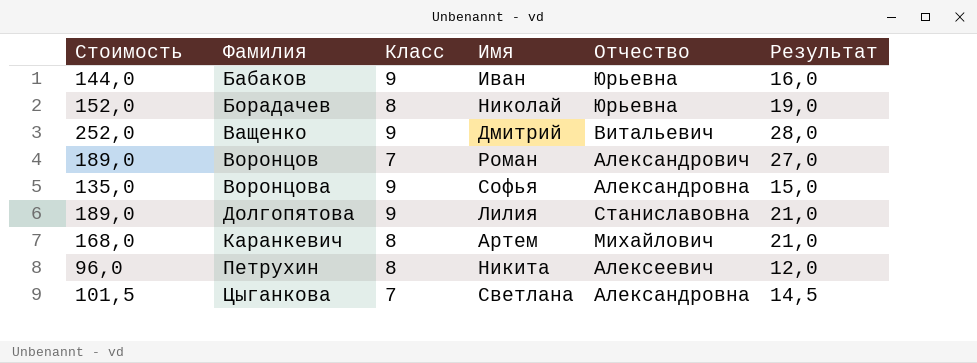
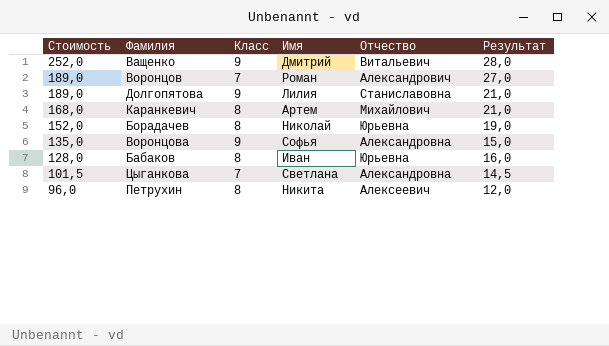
row order: Фамилия ascending -> Стоимость descending
Бабаков | Стоимость: 144,0 -> 128,0
Бабаков | Класс: 9 -> 8

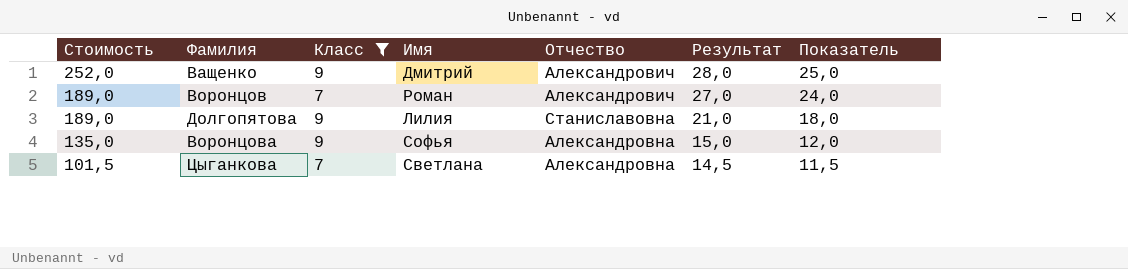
filter: none -> Класс != 8
column Показатель | formula: none -> [Результат] - 3
Ващенко | Отчество: Витальевич -> Александрович

